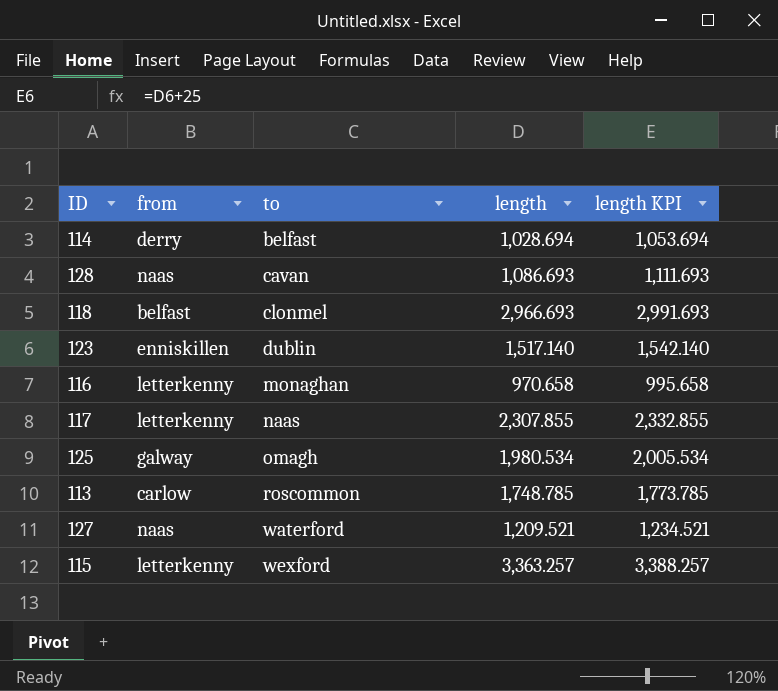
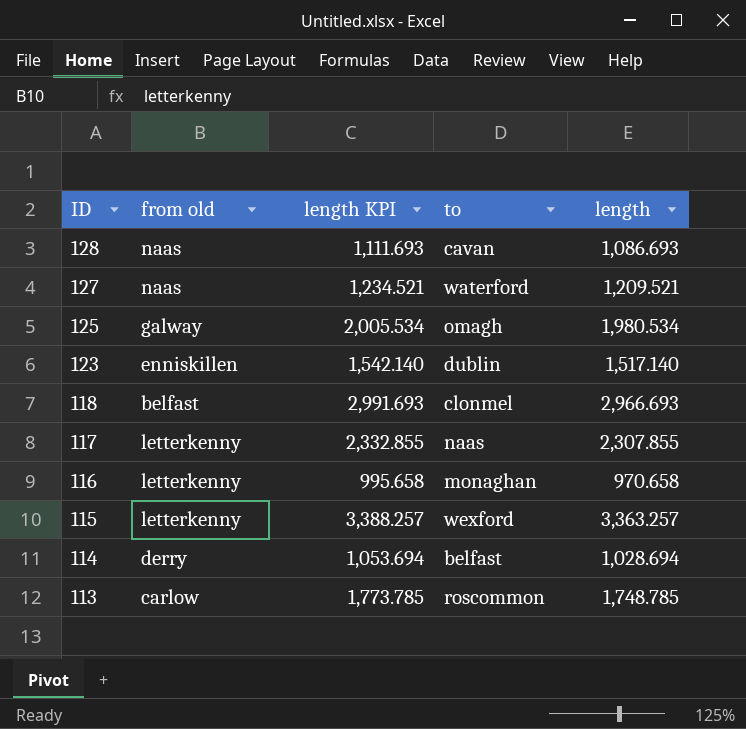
row order: to ascending -> ID descending
column name: from -> from old
column length KPI | position: 5 -> 3

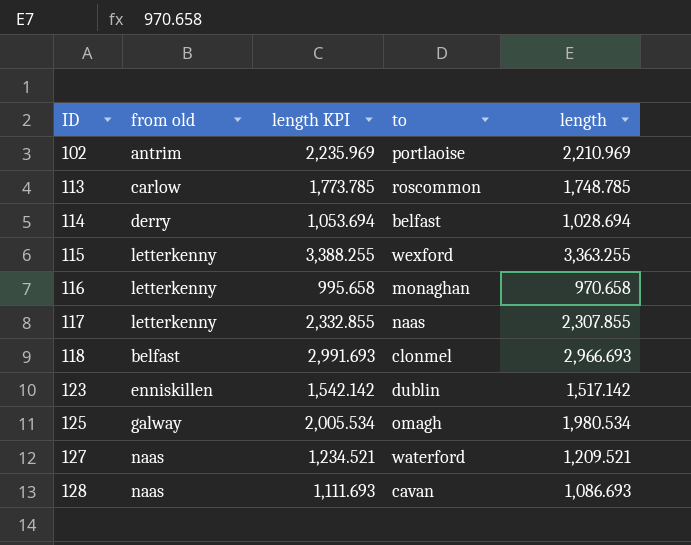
row order: ID descending -> ID ascending
row 102: none -> antrim | 2,235.969 | portlaoise | 2,210.969
115 | length KPI: 3,388.257 -> 3,388.255
115 | length: 3,363.257 -> 3,363.255
123 | length KPI: 1,542.140 -> 1,542.142
123 | length: 1,517.140 -> 1,517.142

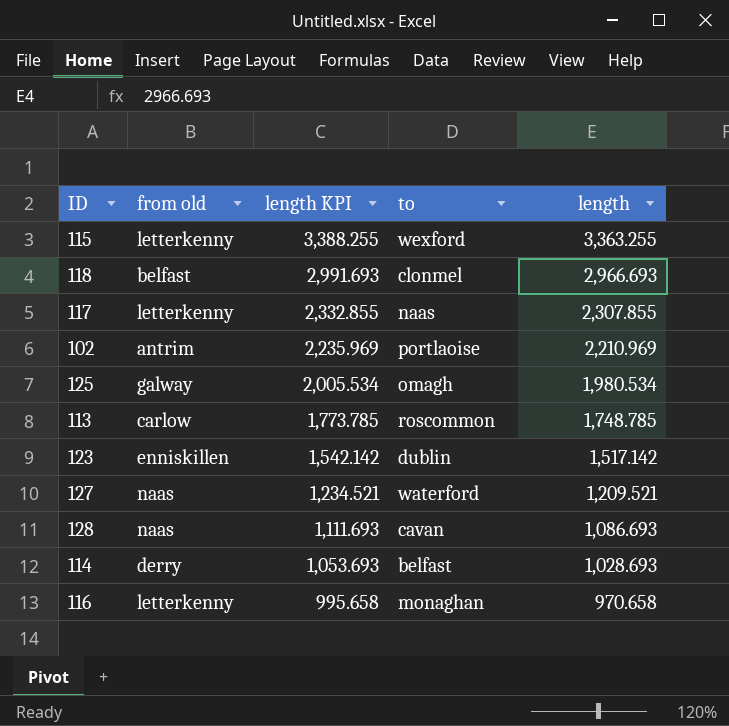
row order: ID ascending -> length KPI descending
114 | length KPI: 1,053.694 -> 1,053.693
114 | length: 1,028.694 -> 1,028.693

